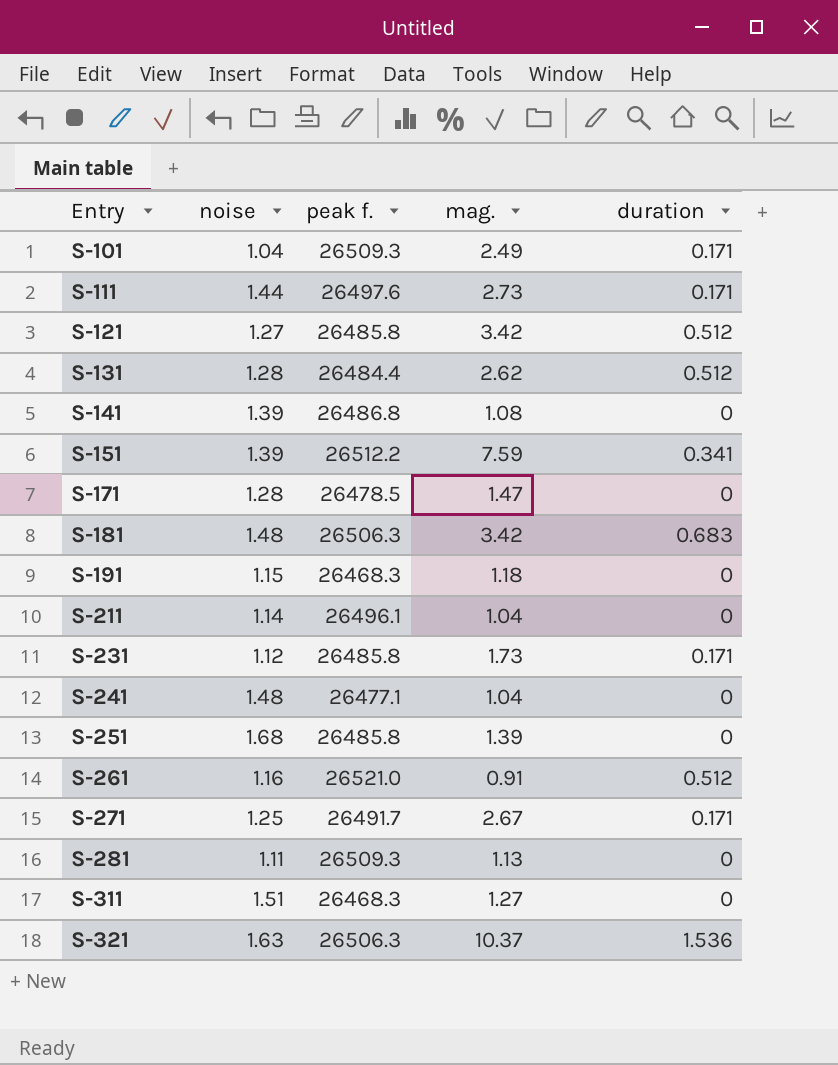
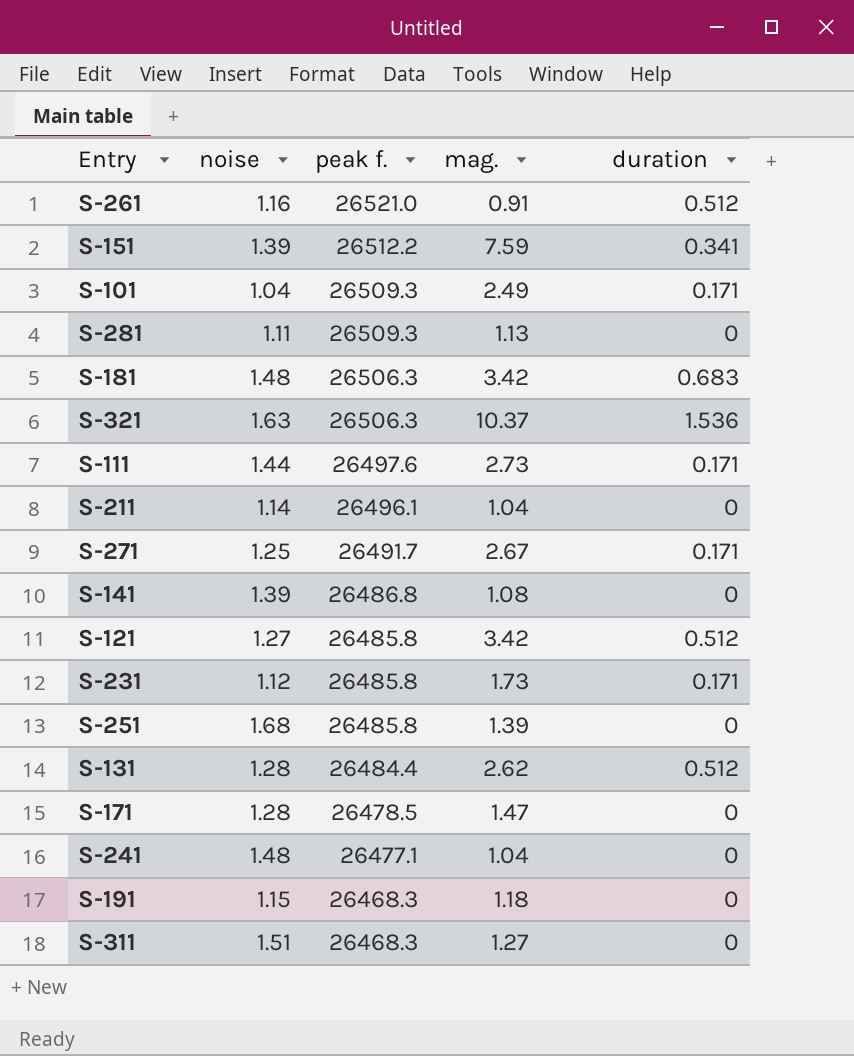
row order: Entry ascending -> peak f. descending

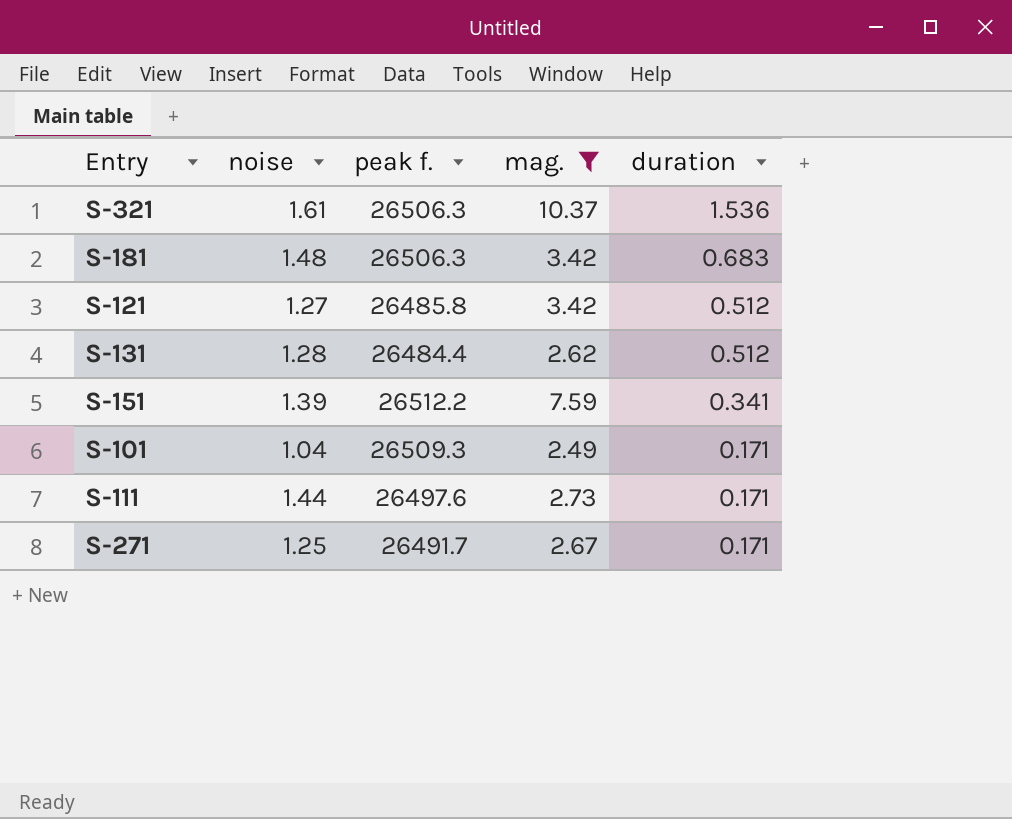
filter: none -> mag. >= 2.49
row order: peak f. descending -> duration descending
S-321 | noise: 1.63 -> 1.61

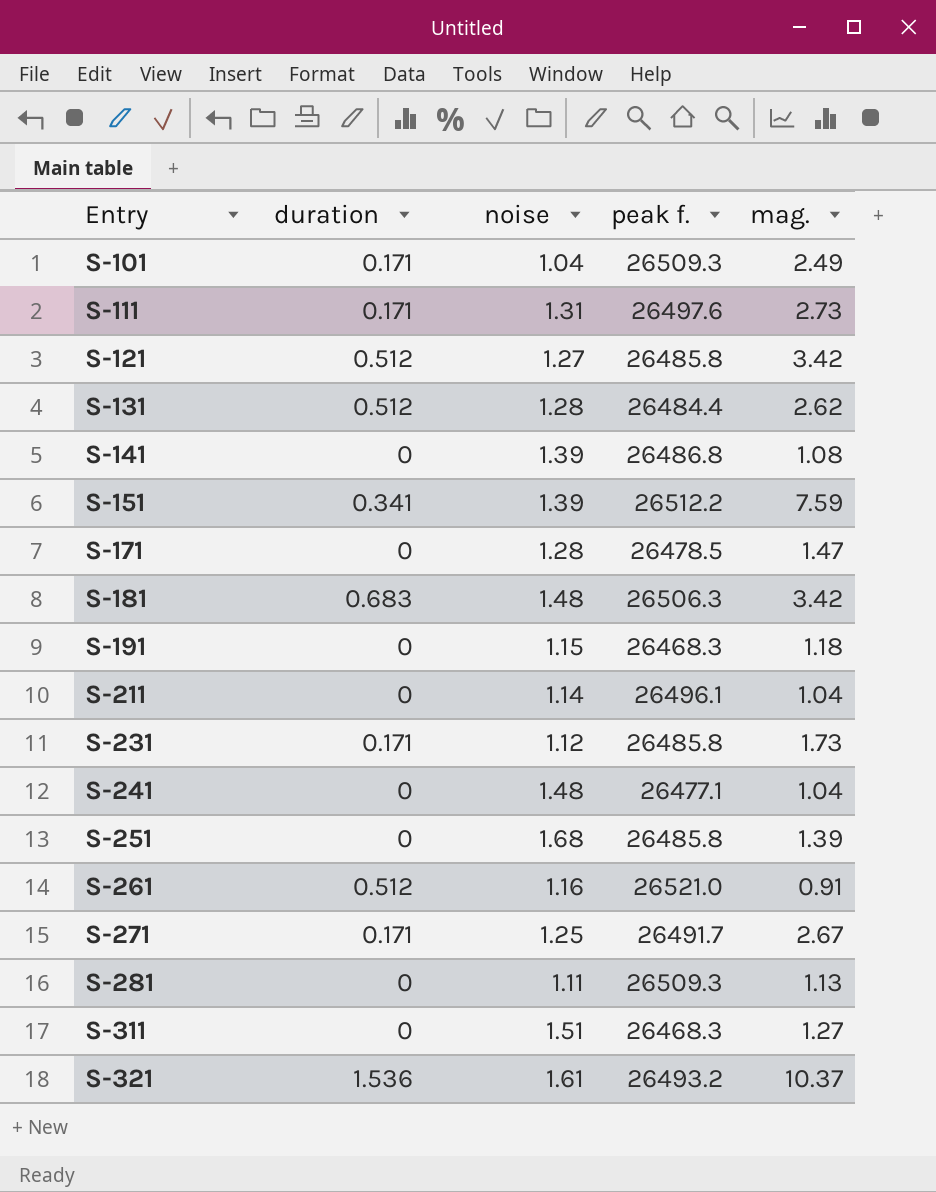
filter: mag. >= 2.49 -> none
row order: duration descending -> Entry ascending
column duration | position: 5 -> 2
S-111 | noise: 1.44 -> 1.31
S-321 | peak f.: 26506.3 -> 26493.2

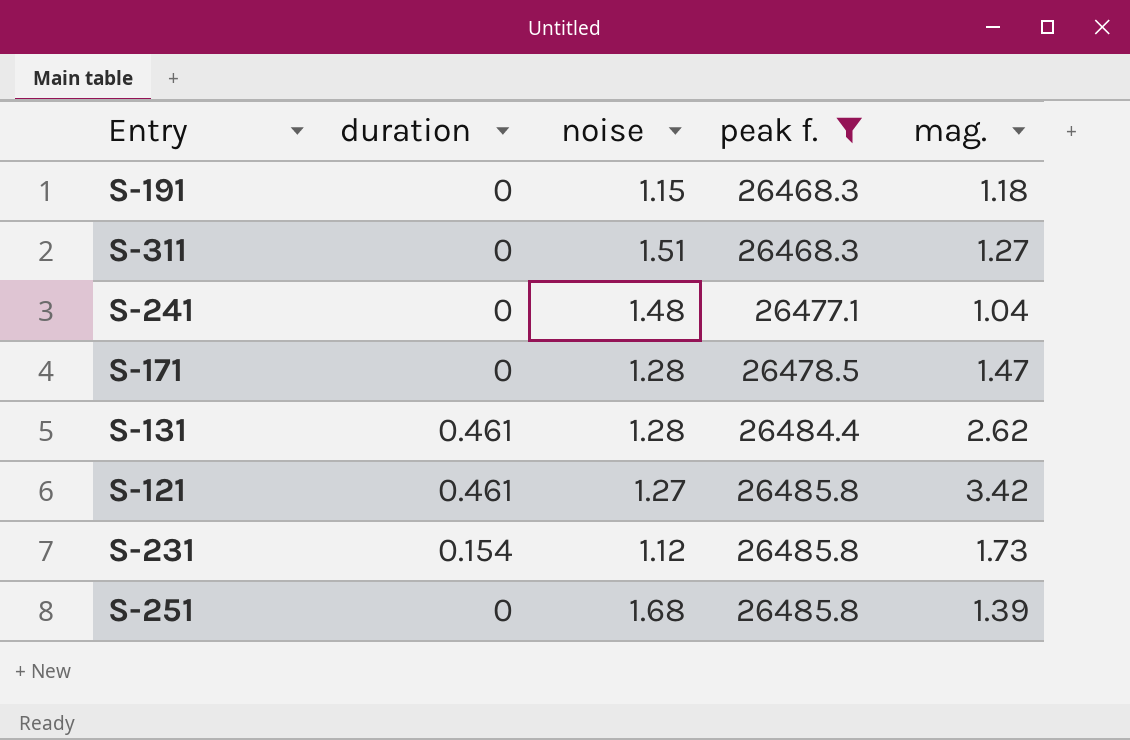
filter: none -> peak f. <= 26485.8
row order: Entry ascending -> peak f. ascending
S-131 | duration: 0.512 -> 0.461
S-121 | duration: 0.512 -> 0.461
S-231 | duration: 0.171 -> 0.154

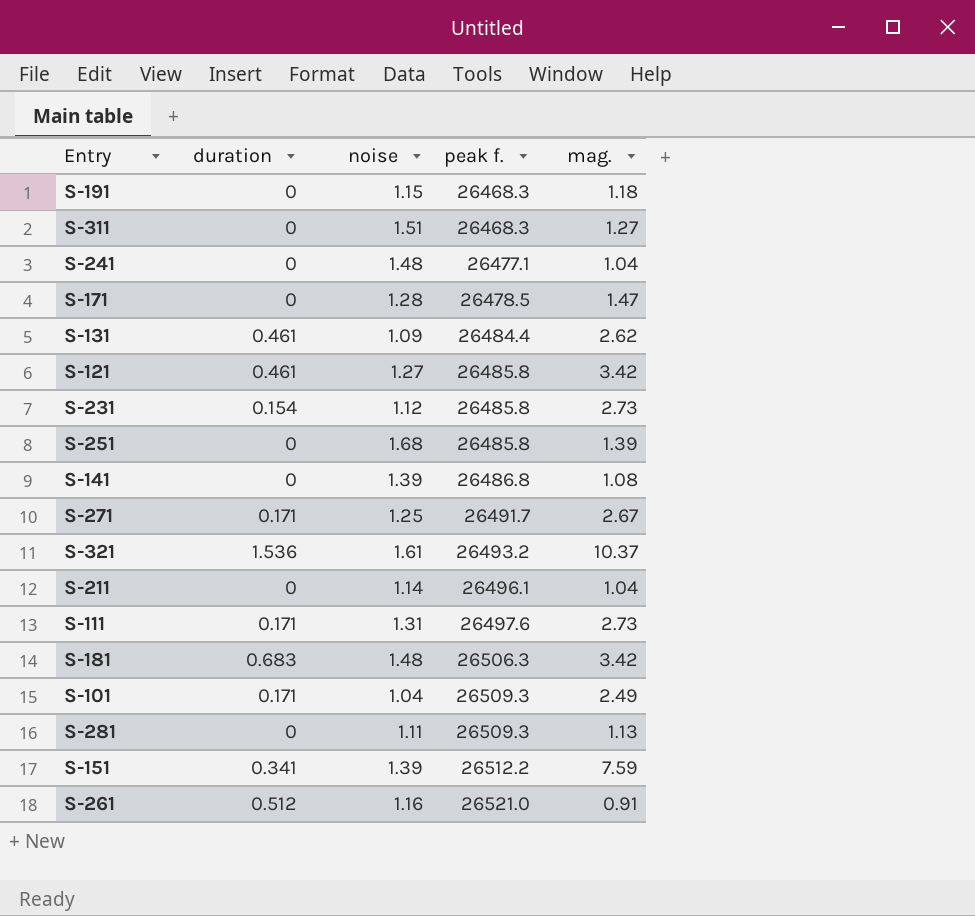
filter: peak f. <= 26485.8 -> none
S-131 | noise: 1.28 -> 1.09
S-231 | mag.: 1.73 -> 2.73

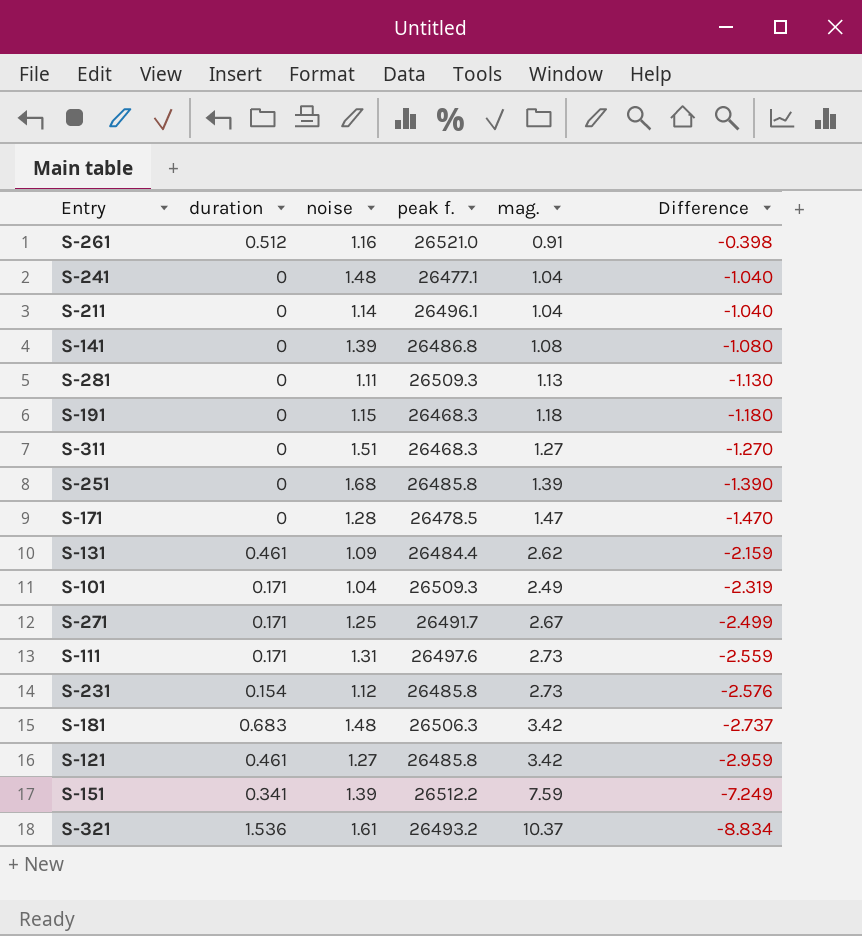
row order: peak f. ascending -> Difference descending
column Difference | formula: none -> [duration] - [mag.]

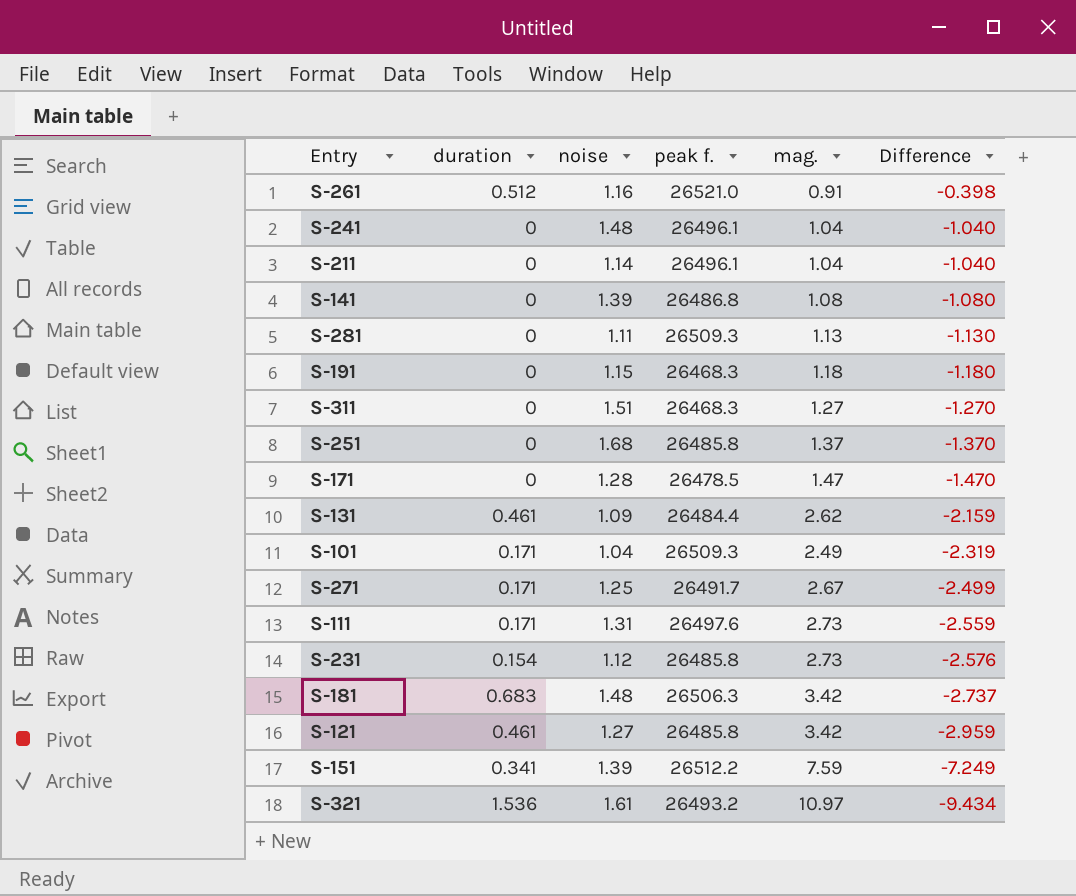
S-241 | peak f.: 26477.1 -> 26496.1
S-251 | mag.: 1.39 -> 1.37
S-251 | Difference: -1.390 -> -1.370
S-321 | mag.: 10.37 -> 10.97
S-321 | Difference: -8.834 -> -9.434

